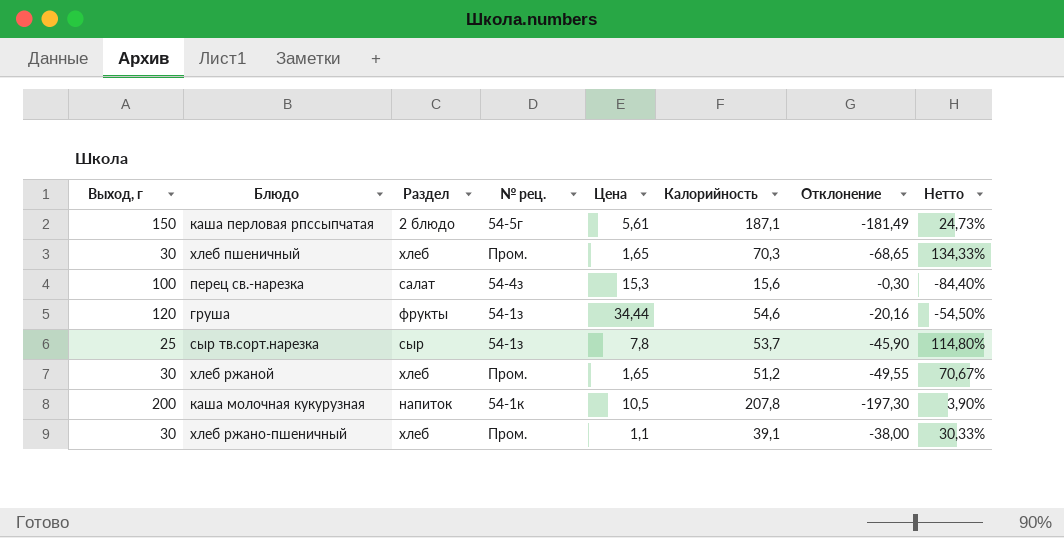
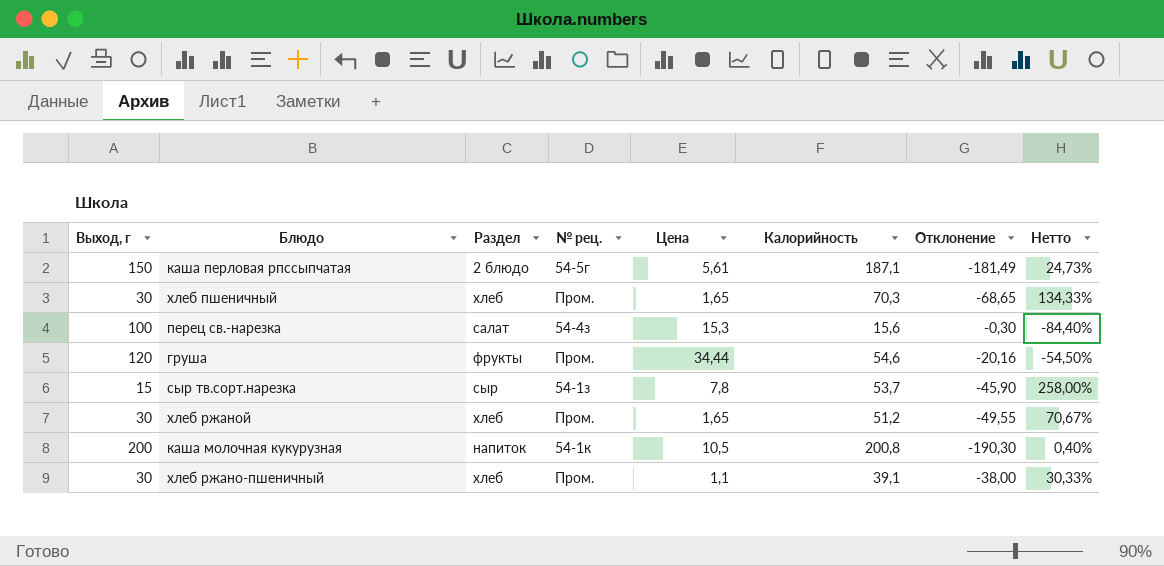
груша | № рец.: 54-1з -> Пром.
сыр тв.сорт.нарезка | Выход, г: 25 -> 15
сыр тв.сорт.нарезка | Нетто: 114,80% -> 258,00%
каша молочная кукурузная | Калорийность: 207,8 -> 200,8
каша молочная кукурузная | Отклонение: -197,30 -> -190,30
каша молочная кукурузная | Нетто: 3,90% -> 0,40%

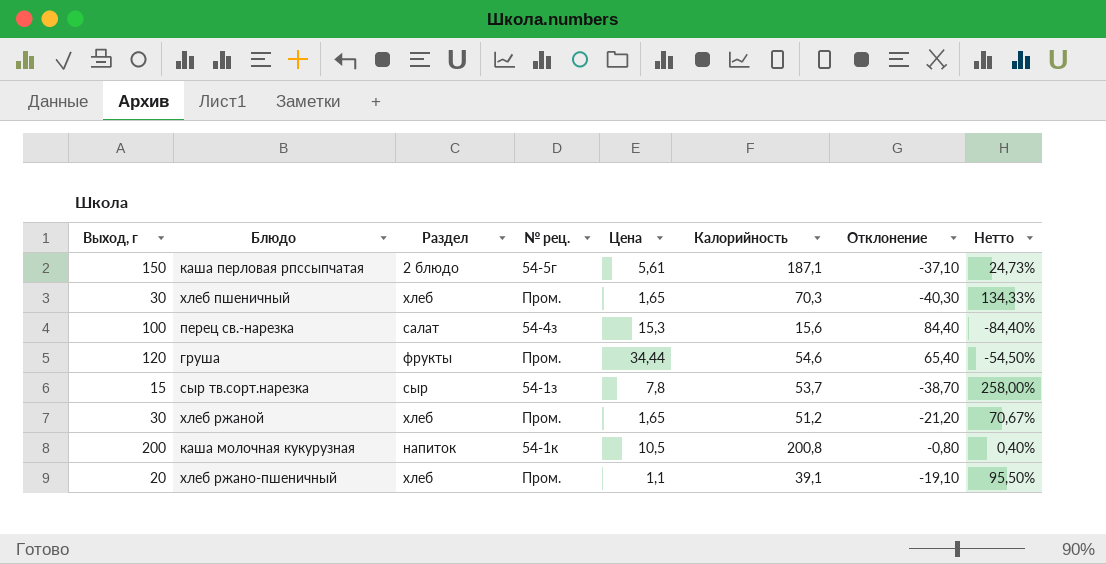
column Отклонение | formula: [Цена] - [Калорийность] -> [Выход, г] - [Калорийность]
хлеб ржано-пшеничный | Выход, г: 30 -> 20
хлеб ржано-пшеничный | Нетто: 30,33% -> 95,50%

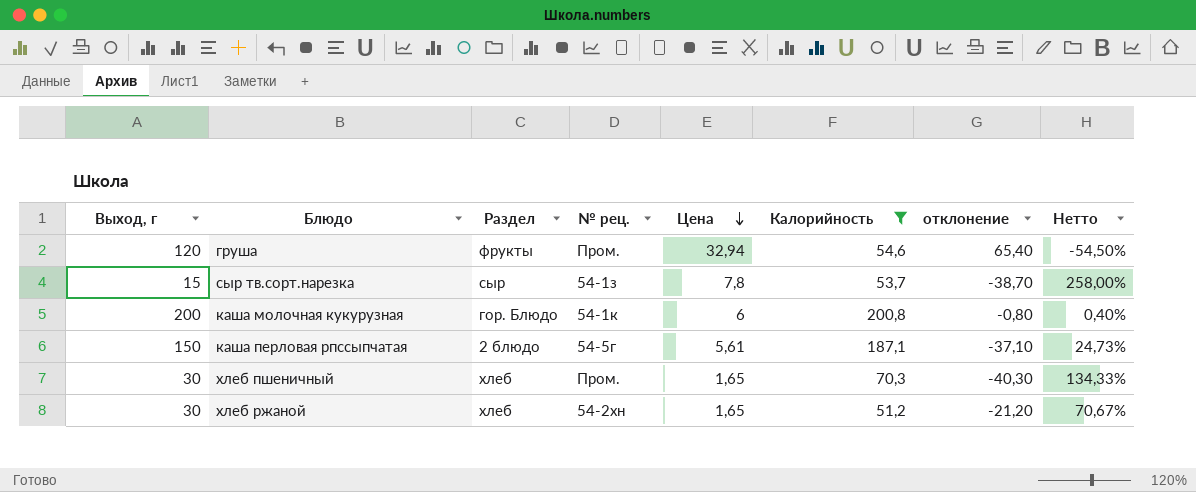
filter: none -> Калорийность >= 51,2
row order: none -> Цена descending
column name: Отклонение -> отклонение
груша | Цена: 34,44 -> 32,94
каша молочная кукурузная | Раздел: напиток -> гор. Блюдо
каша молочная кукурузная | Цена: 10,5 -> 6
хлеб ржаной | № рец.: Пром. -> 54-2хн

